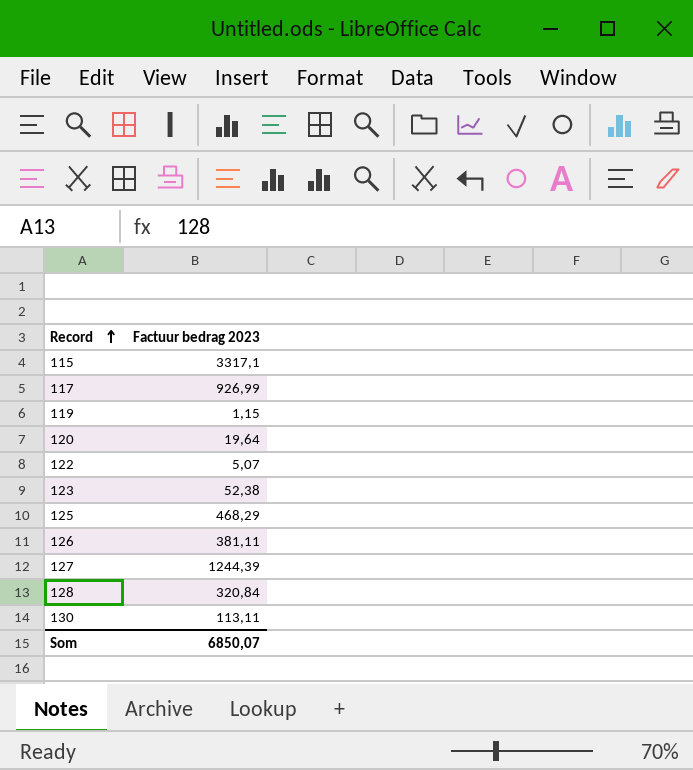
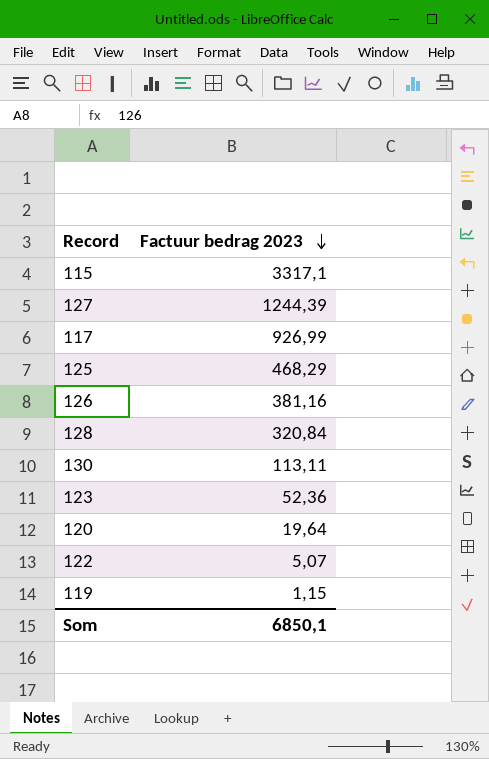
row order: Record ascending -> Factuur bedrag 2023 descending
126 | Factuur bedrag 2023: 381,11 -> 381,16
123 | Factuur bedrag 2023: 52,38 -> 52,36
Som | Factuur bedrag 2023: 6850,07 -> 6850,1

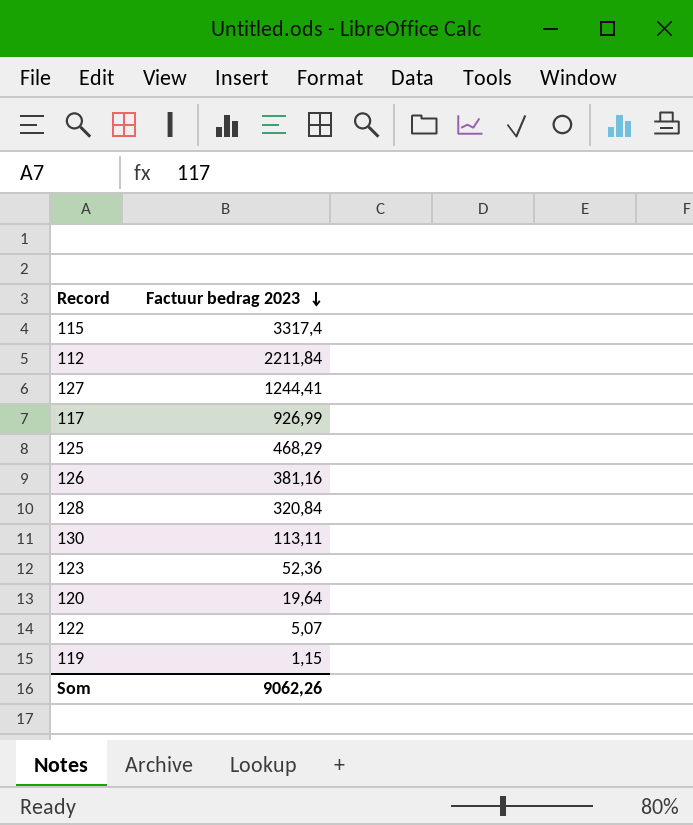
115 | Factuur bedrag 2023: 3317,1 -> 3317,4
row 112: none -> 2211,84
127 | Factuur bedrag 2023: 1244,39 -> 1244,41
Som | Factuur bedrag 2023: 6850,1 -> 9062,26

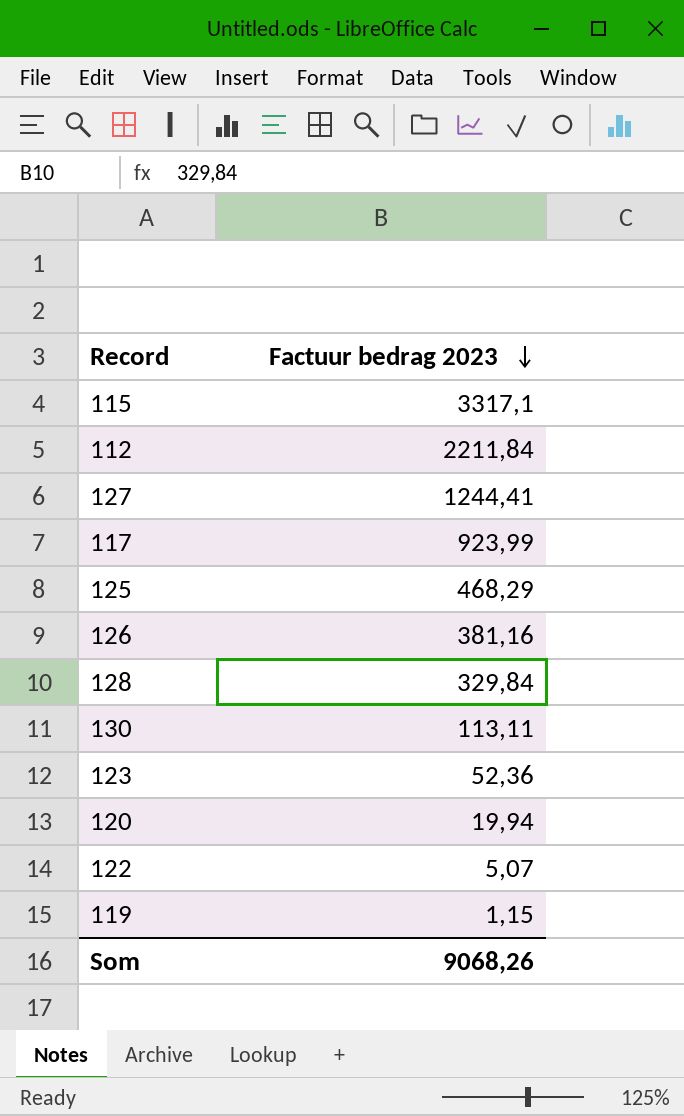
115 | Factuur bedrag 2023: 3317,4 -> 3317,1
117 | Factuur bedrag 2023: 926,99 -> 923,99
128 | Factuur bedrag 2023: 320,84 -> 329,84
120 | Factuur bedrag 2023: 19,64 -> 19,94
Som | Factuur bedrag 2023: 9062,26 -> 9068,26

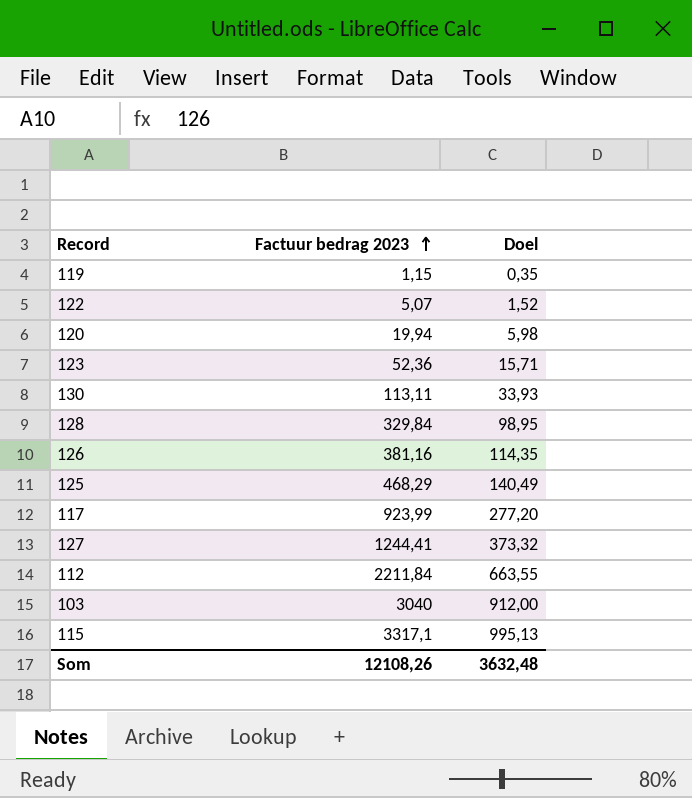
row order: Factuur bedrag 2023 descending -> Factuur bedrag 2023 ascending
column Doel | formula: none -> [Factuur bedrag 2023] * 0,3
row 103: none -> 3040 | 912,00
Som | Factuur bedrag 2023: 9068,26 -> 12108,26

